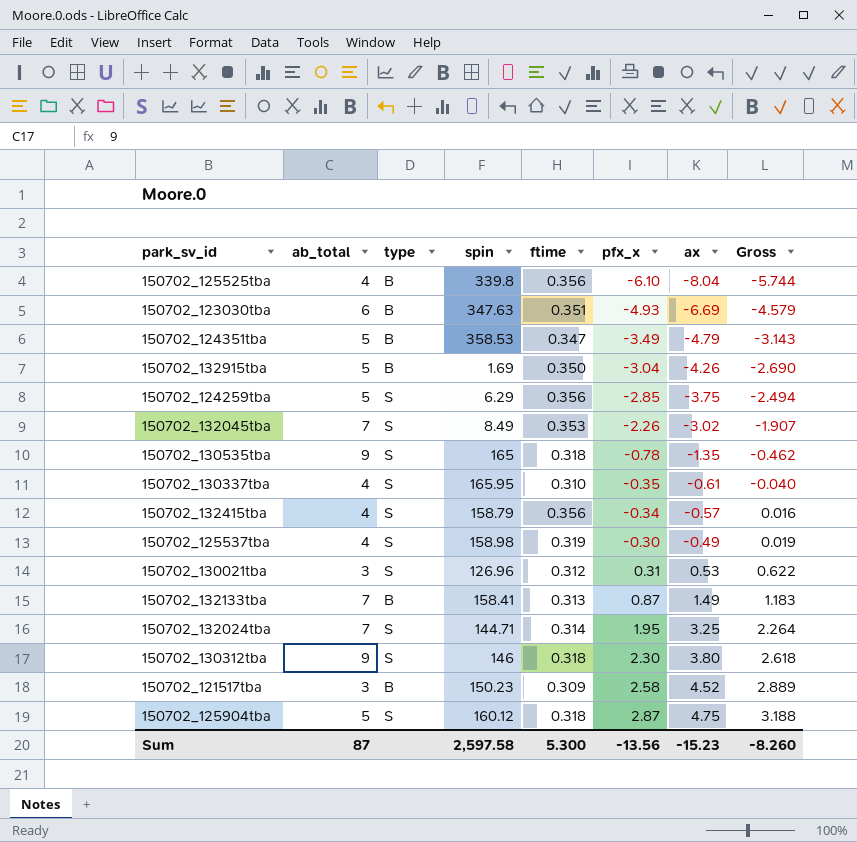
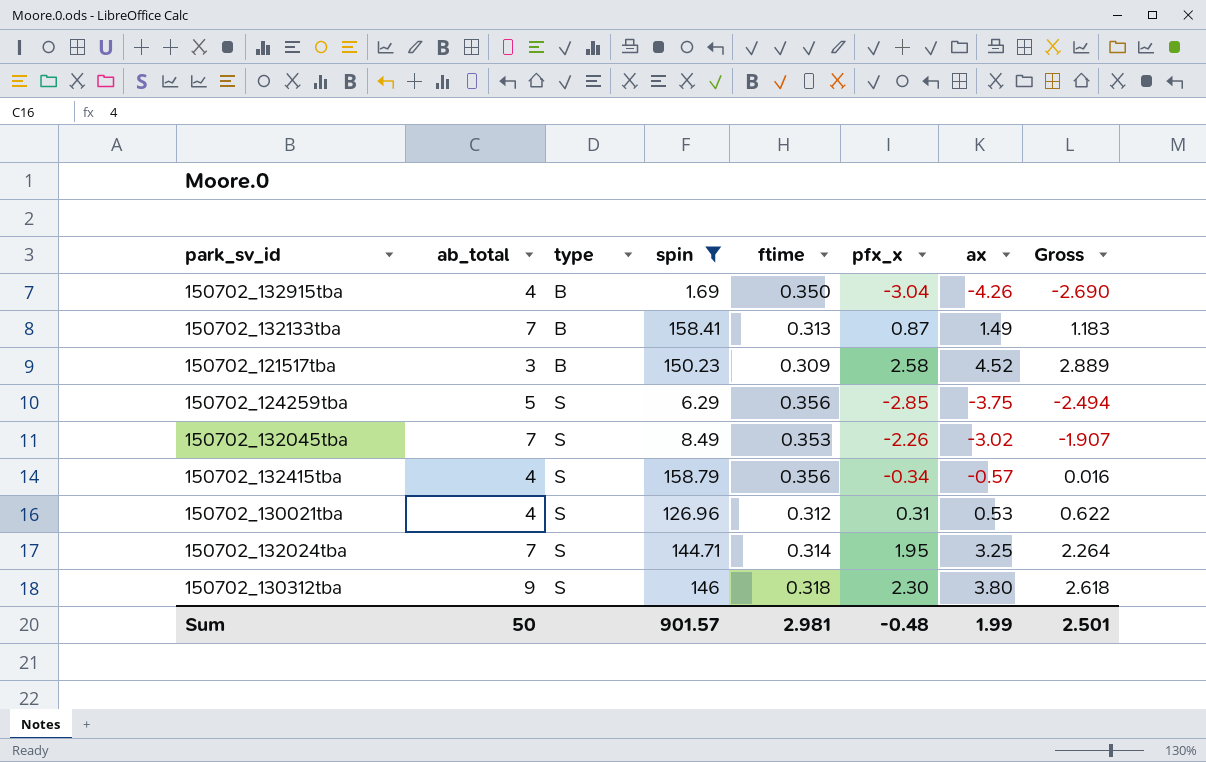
filter: none -> spin <= 158.79
row order: pfx_x ascending -> type ascending
150702_132915tba | ab_total: 5 -> 4
150702_130021tba | ab_total: 3 -> 4
Sum | ab_total: 87 -> 50
Sum | spin: 2,597.58 -> 901.57
Sum | ftime: 5.300 -> 2.981
Sum | pfx_x: -13.56 -> -0.48
Sum | ax: -15.23 -> 1.99
Sum | Gross: -8.260 -> 2.501

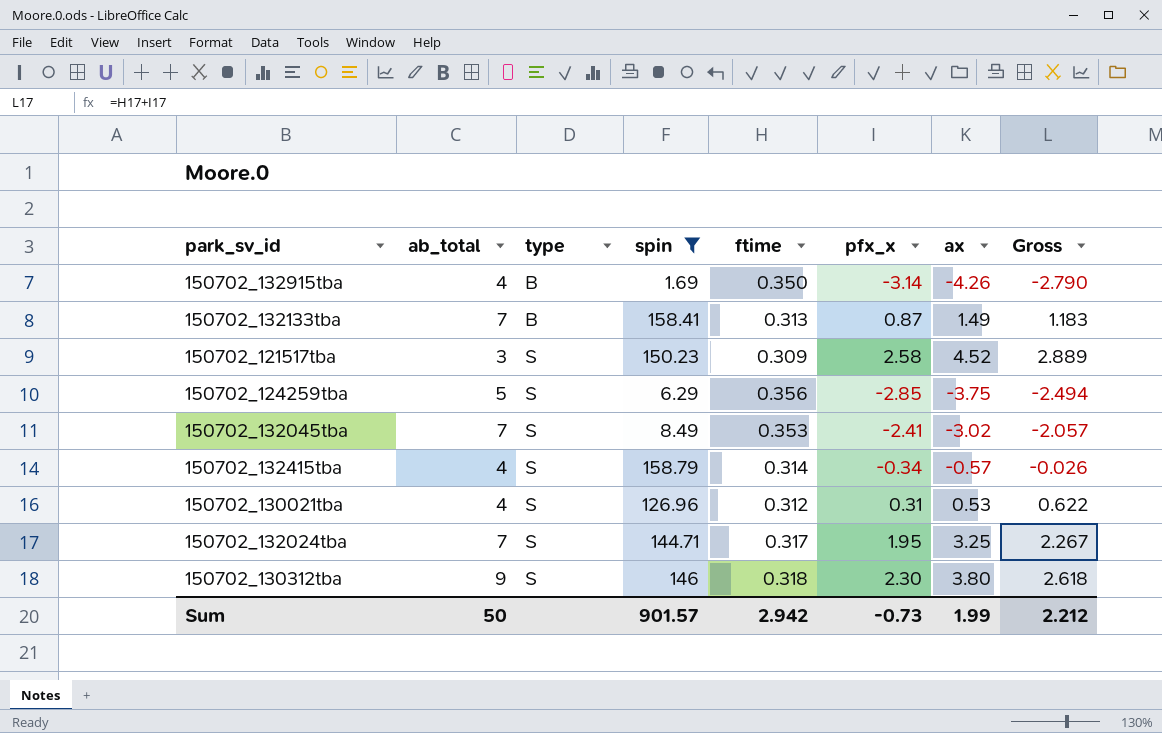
150702_132915tba | pfx_x: -3.04 -> -3.14
150702_132915tba | Gross: -2.690 -> -2.790
150702_121517tba | type: B -> S
150702_132045tba | pfx_x: -2.26 -> -2.41
150702_132045tba | Gross: -1.907 -> -2.057
150702_132415tba | ftime: 0.356 -> 0.314
150702_132415tba | Gross: 0.016 -> -0.026
150702_132024tba | ftime: 0.314 -> 0.317
150702_132024tba | Gross: 2.264 -> 2.267
Sum | ftime: 2.981 -> 2.942
Sum | pfx_x: -0.48 -> -0.73
Sum | Gross: 2.501 -> 2.212

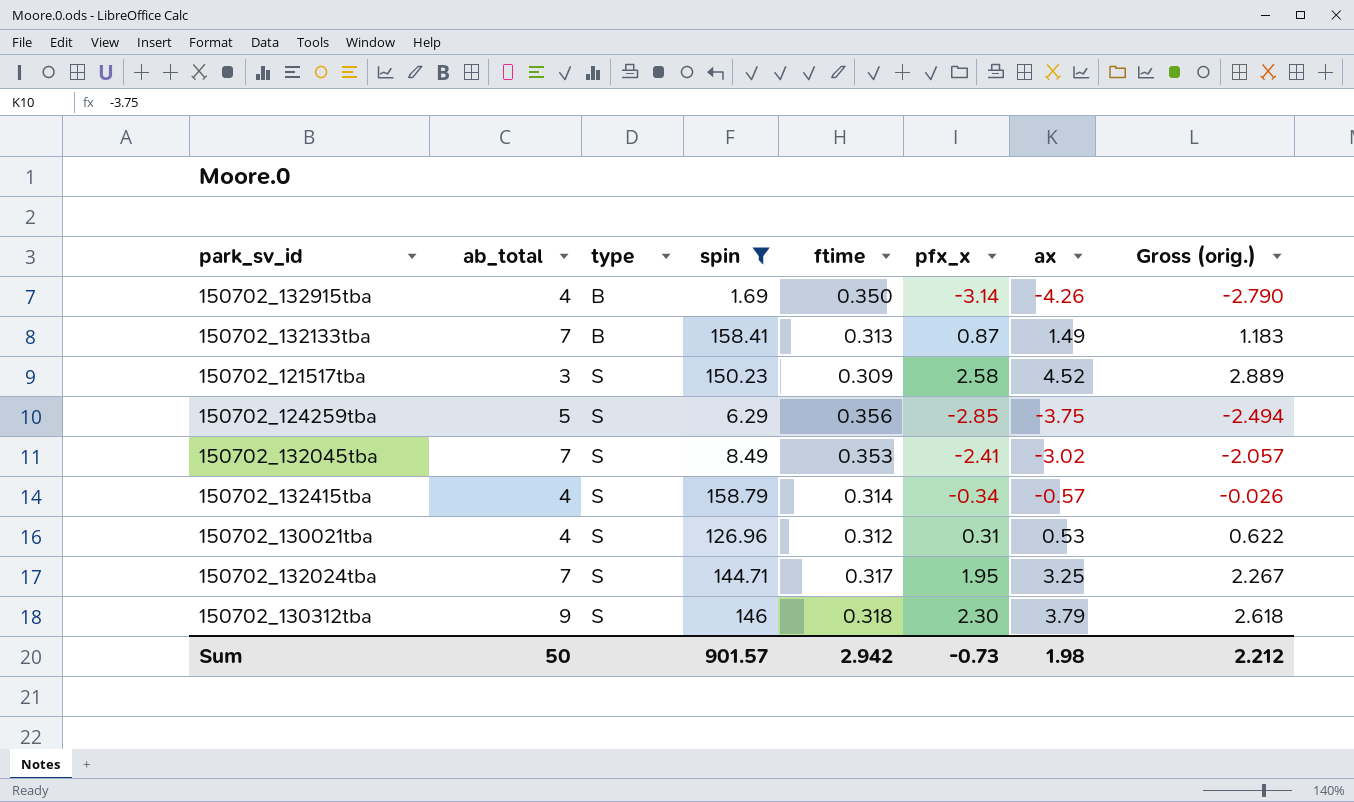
column name: Gross -> Gross (orig.)
150702_130312tba | ax: 3.80 -> 3.79
Sum | ax: 1.99 -> 1.98

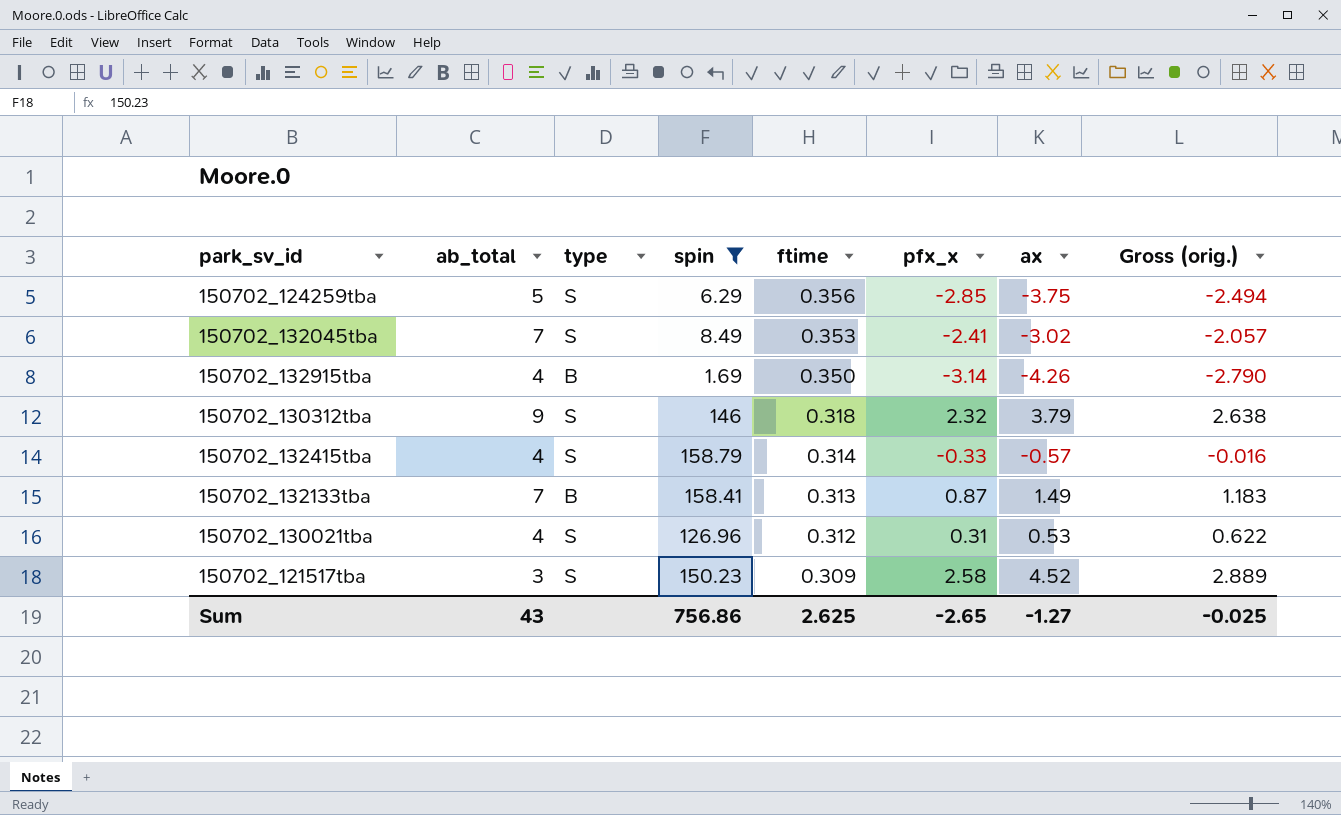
row order: type ascending -> ftime descending
row 150702_132024tba: 7 | S | 144.71 | 0.317 | 1.95 | 3.25 | 2.267 -> none
150702_130312tba | pfx_x: 2.30 -> 2.32
150702_130312tba | Gross (orig.): 2.618 -> 2.638
150702_132415tba | pfx_x: -0.34 -> -0.33
150702_132415tba | Gross (orig.): -0.026 -> -0.016
Sum | ab_total: 50 -> 43
Sum | spin: 901.57 -> 756.86
Sum | ftime: 2.942 -> 2.625
Sum | pfx_x: -0.73 -> -2.65
Sum | ax: 1.98 -> -1.27
Sum | Gross (orig.): 2.212 -> -0.025

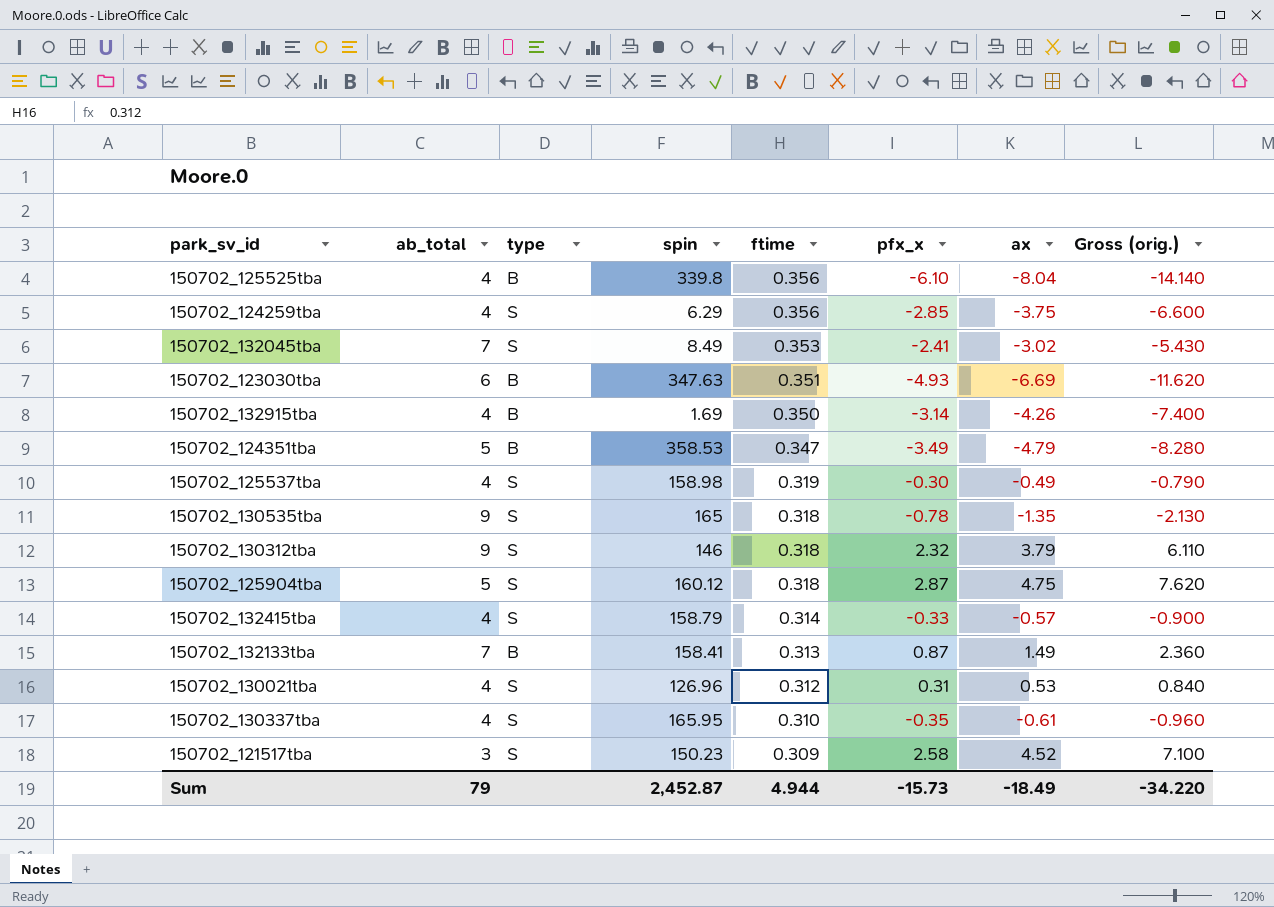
filter: spin <= 158.79 -> none
column Gross (orig.) | formula: [ftime] + [pfx_x] -> [pfx_x] + [ax]
150702_124259tba | ab_total: 5 -> 4
Sum | ab_total: 43 -> 79
Sum | spin: 756.86 -> 2,452.87
Sum | ftime: 2.625 -> 4.944
Sum | pfx_x: -2.65 -> -15.73
Sum | ax: -1.27 -> -18.49
Sum | Gross (orig.): -0.025 -> -34.220

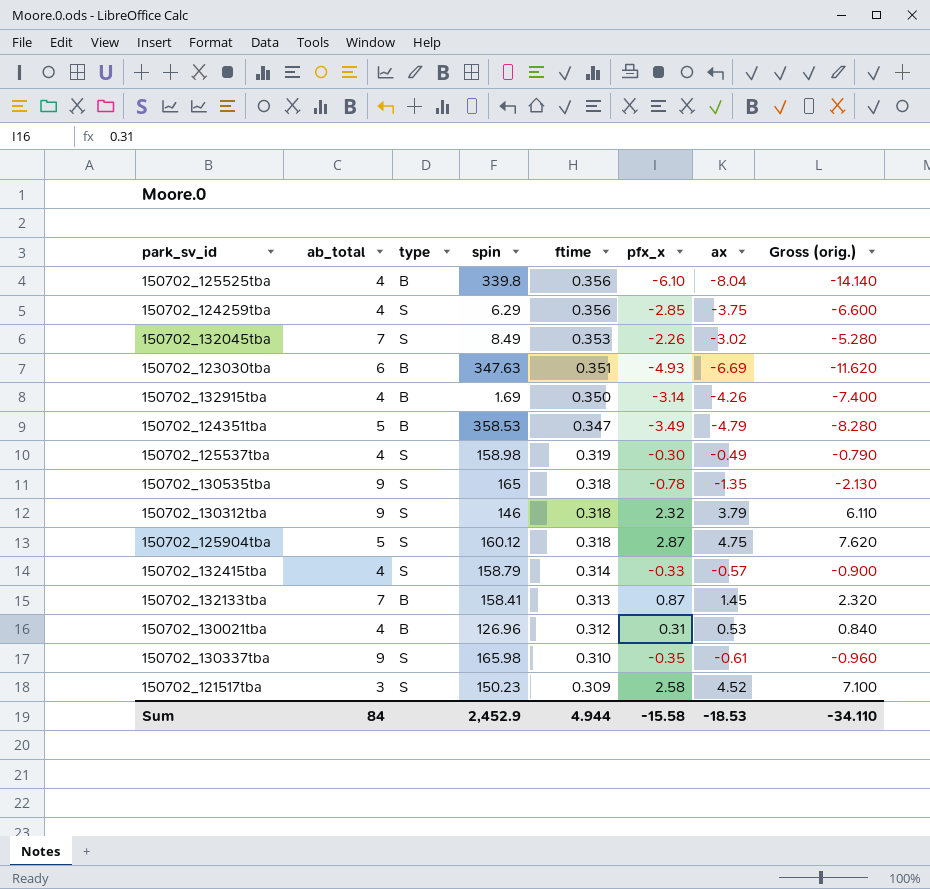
150702_132045tba | pfx_x: -2.41 -> -2.26
150702_132045tba | Gross (orig.): -5.430 -> -5.280
150702_132133tba | ax: 1.49 -> 1.45
150702_132133tba | Gross (orig.): 2.360 -> 2.320
150702_130021tba | type: S -> B
150702_130337tba | ab_total: 4 -> 9
150702_130337tba | spin: 165.95 -> 165.98
Sum | ab_total: 79 -> 84
Sum | spin: 2,452.87 -> 2,452.9
Sum | pfx_x: -15.73 -> -15.58
Sum | ax: -18.49 -> -18.53
Sum | Gross (orig.): -34.220 -> -34.110

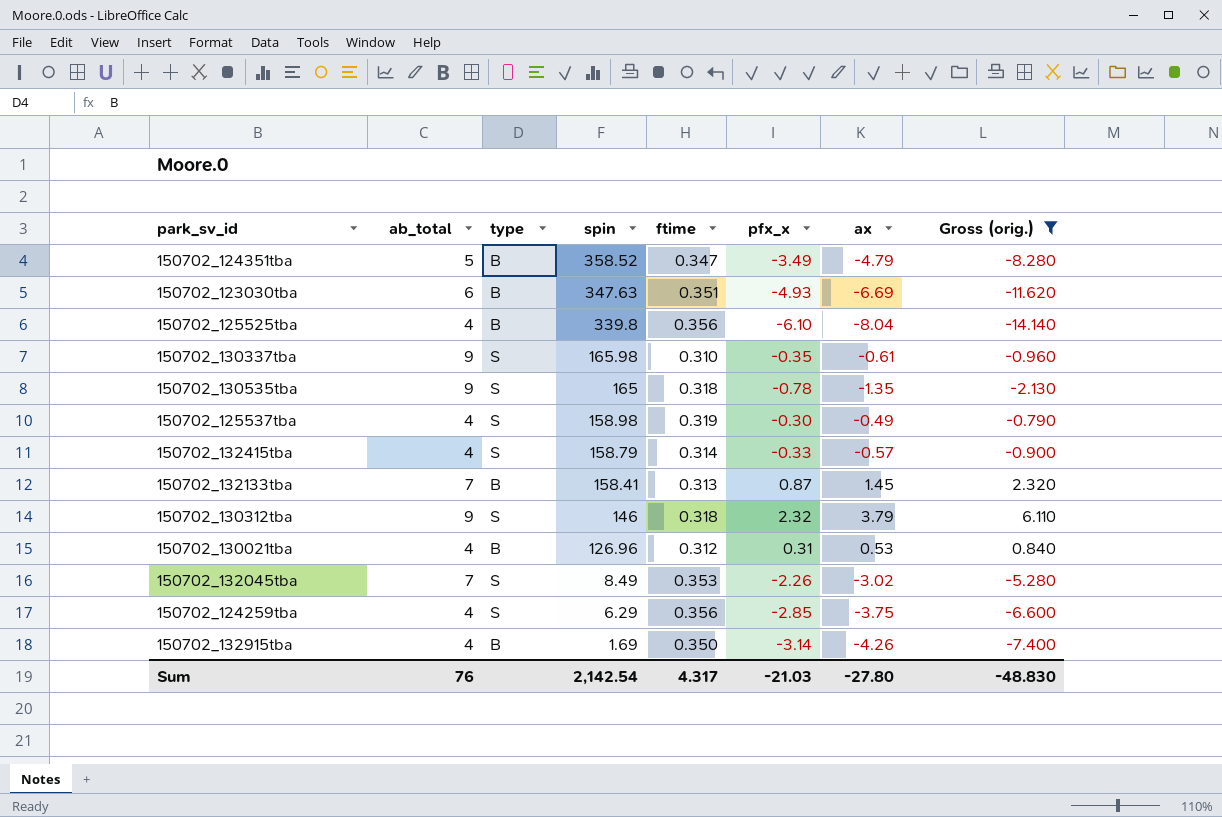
filter: none -> Gross (orig.) <= 6.110
row order: ftime descending -> spin descending
150702_124351tba | spin: 358.53 -> 358.52
Sum | ab_total: 84 -> 76
Sum | spin: 2,452.9 -> 2,142.54
Sum | ftime: 4.944 -> 4.317
Sum | pfx_x: -15.58 -> -21.03
Sum | ax: -18.53 -> -27.80
Sum | Gross (orig.): -34.110 -> -48.830

